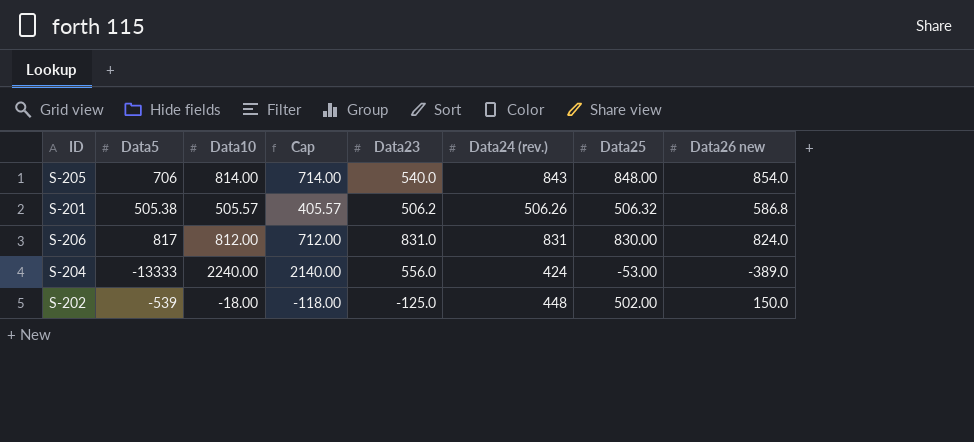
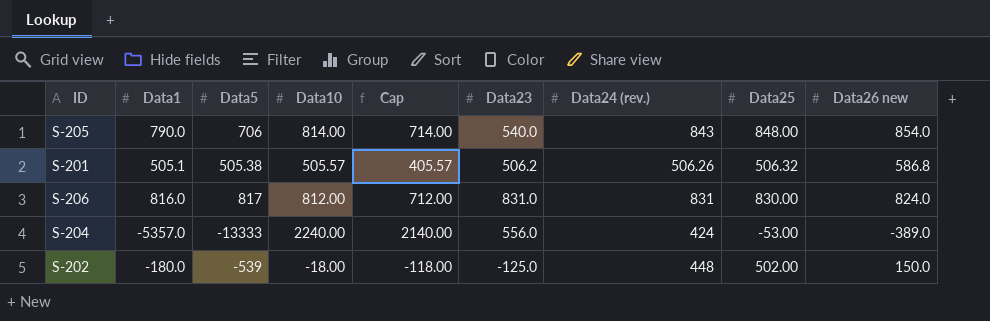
column Data1 | position: none -> 2

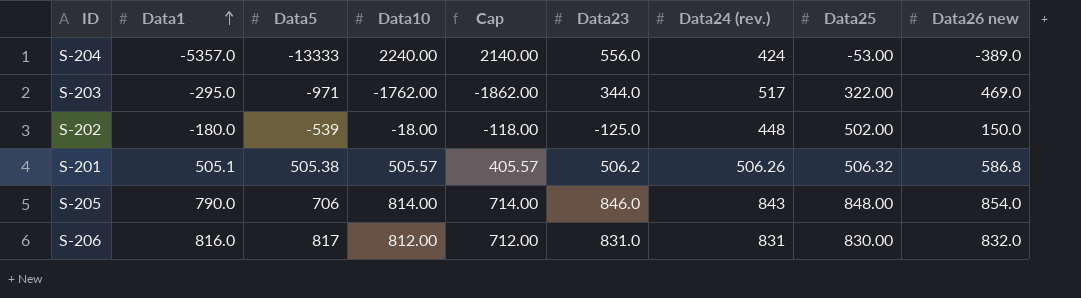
row order: none -> Data1 ascending
row S-203: none -> -295.0 | -971 | -1762.00 | -1862.00 | 344.0 | 517 | 322.00 | 469.0
S-205 | Data23: 540.0 -> 846.0
S-206 | Data26 new: 824.0 -> 832.0

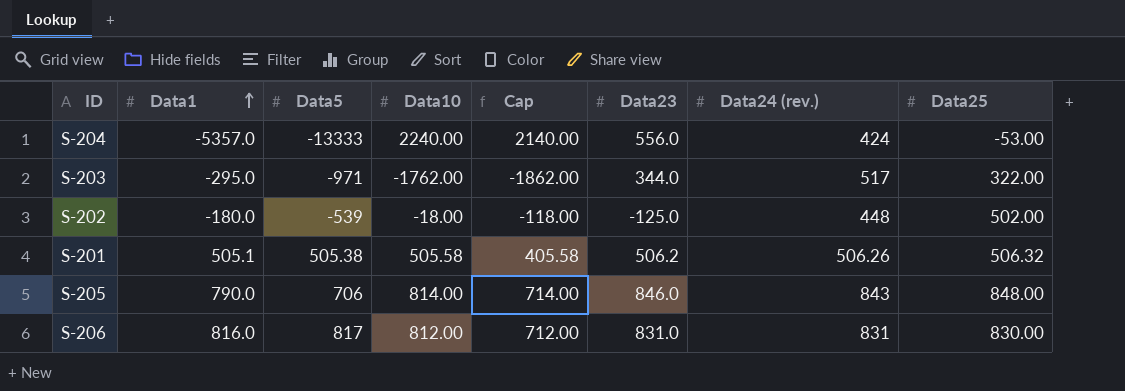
column Data26 new | position: 9 -> none
S-201 | Data10: 505.57 -> 505.58
S-201 | Cap: 405.57 -> 405.58

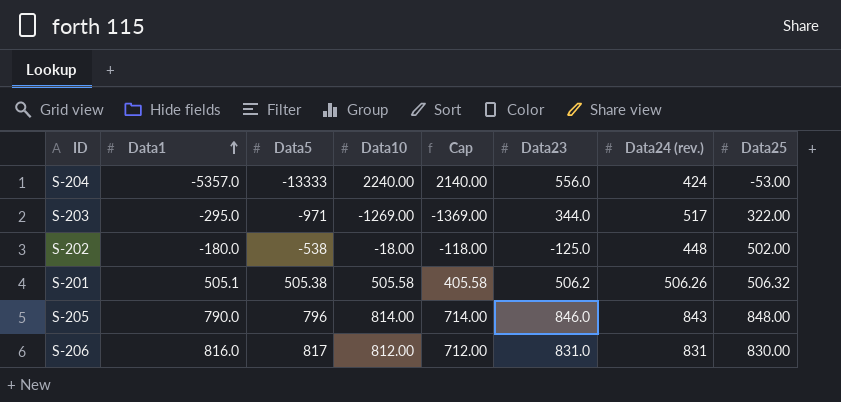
S-203 | Data10: -1762.00 -> -1269.00
S-203 | Cap: -1862.00 -> -1369.00
S-202 | Data5: -539 -> -538
S-205 | Data5: 706 -> 796

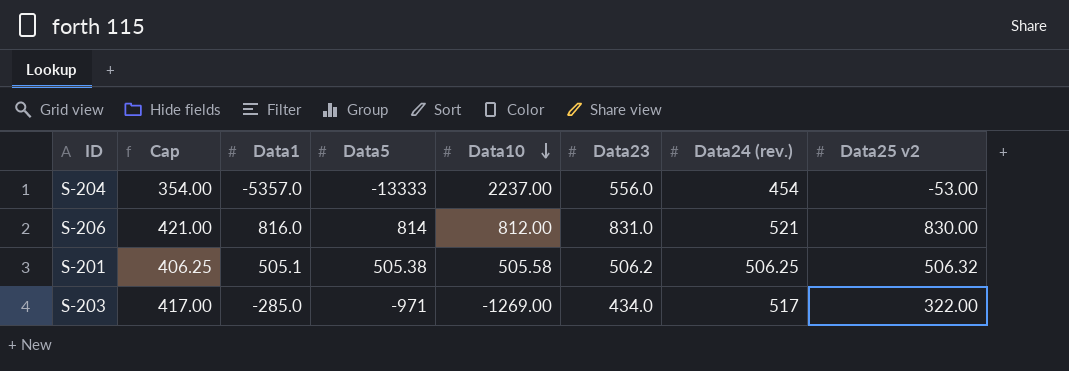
row order: Data1 ascending -> Data10 descending
column Cap | formula: [Data10] - 100 -> [Data24 (rev.)] - 100
column Cap | position: 5 -> 2
column name: Data25 -> Data25 v2
row S-202: -180.0 | -538 | -18.00 | -118.00 | -125.0 | 448 | 502.00 -> none
row S-205: 790.0 | 796 | 814.00 | 714.00 | 846.0 | 843 | 848.00 -> none
S-204 | Data10: 2240.00 -> 2237.00
S-204 | Data24 (rev.): 424 -> 454
S-206 | Data5: 817 -> 814
S-206 | Data24 (rev.): 831 -> 521
S-201 | Data24 (rev.): 506.26 -> 506.25
S-203 | Data1: -295.0 -> -285.0
S-203 | Data23: 344.0 -> 434.0

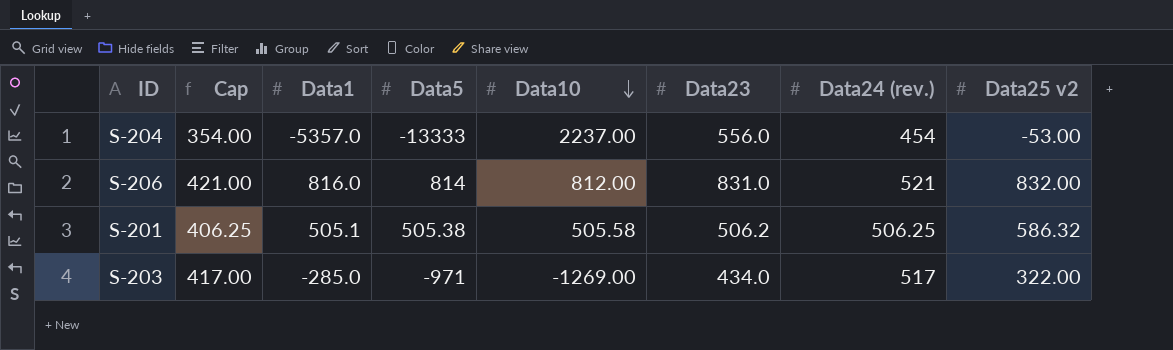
S-206 | Data25 v2: 830.00 -> 832.00
S-201 | Data25 v2: 506.32 -> 586.32

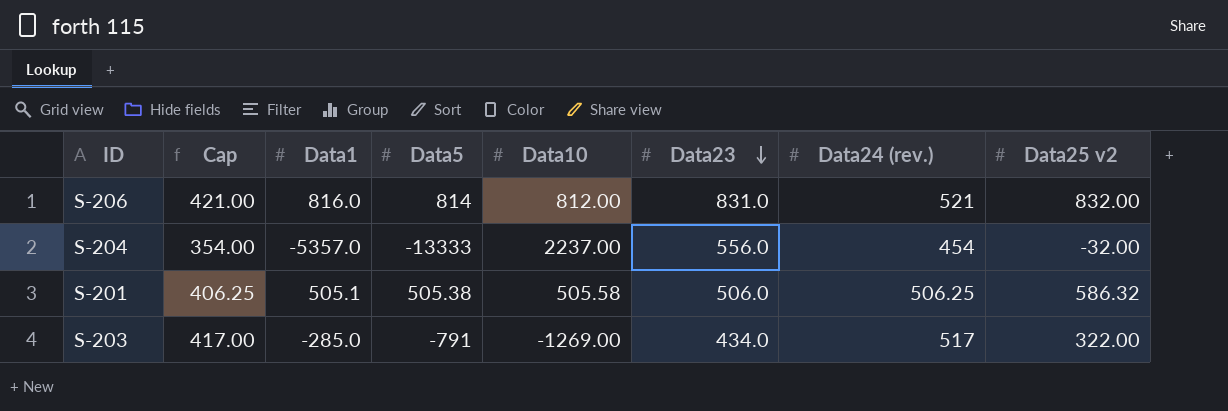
row order: Data10 descending -> Data23 descending
S-204 | Data25 v2: -53.00 -> -32.00
S-201 | Data23: 506.2 -> 506.0
S-203 | Data5: -971 -> -791

